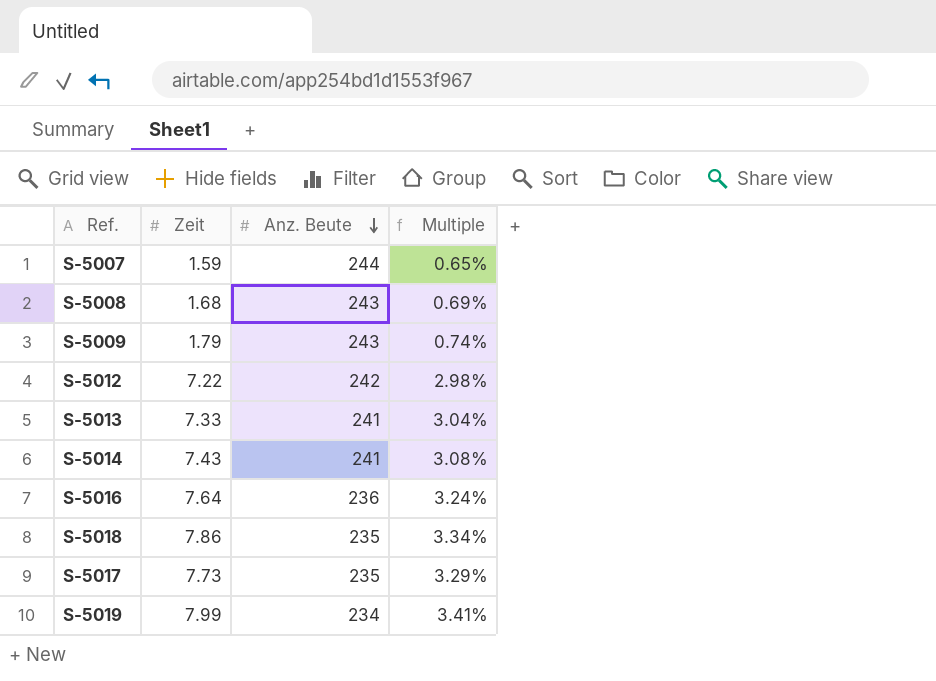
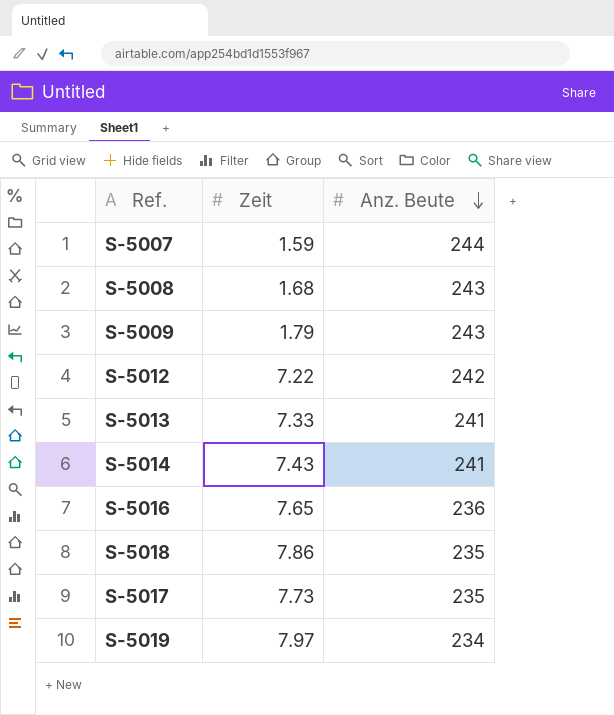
column Multiple | formula: [Zeit] / [Anz. Beute] -> none
S-5016 | Zeit: 7.64 -> 7.65
S-5019 | Zeit: 7.99 -> 7.97

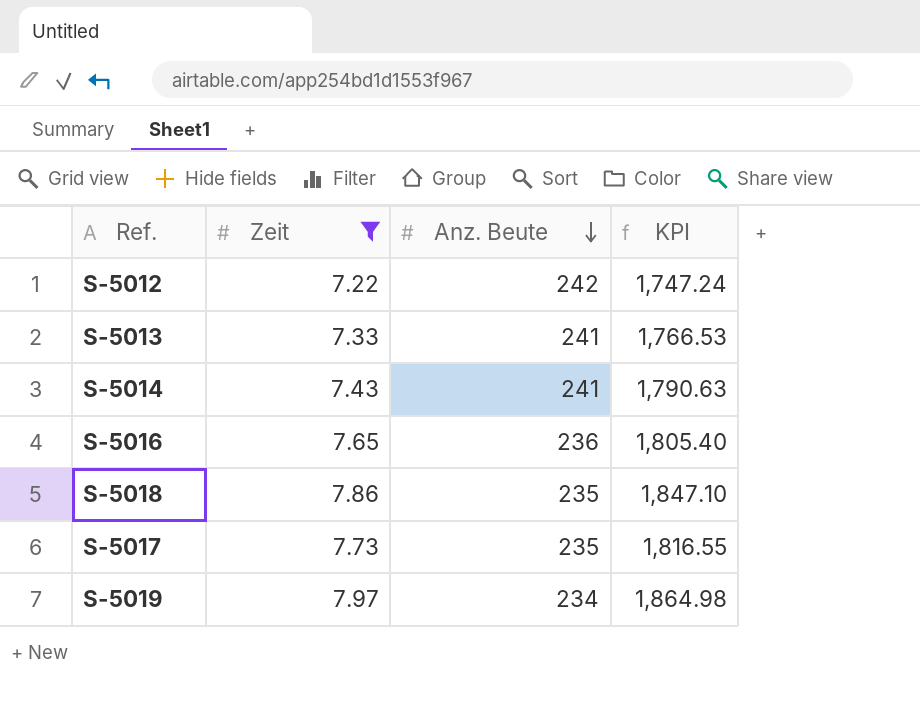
filter: none -> Zeit >= 7.22
column KPI | formula: none -> [Zeit] * [Anz. Beute]

